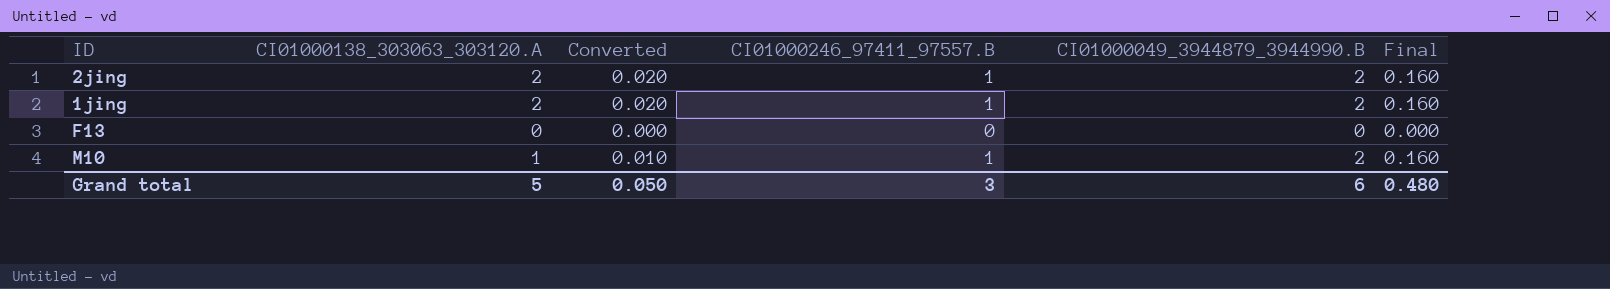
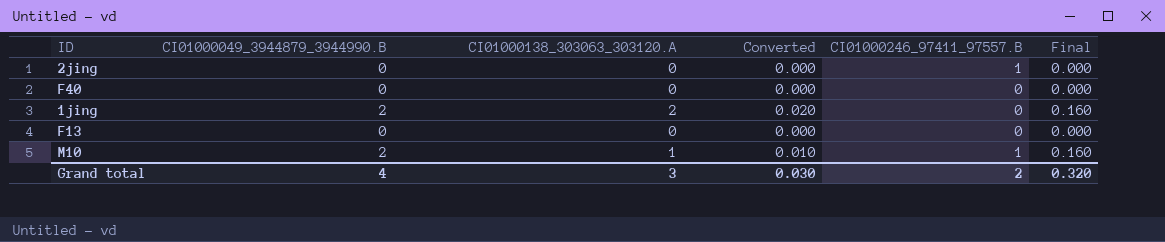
column CI01000049_3944879_3944990.B | position: 5 -> 2
2jing | CI01000049_3944879_3944990.B: 2 -> 0
2jing | CI01000138_303063_303120.A: 2 -> 0
2jing | Converted: 0.020 -> 0.000
2jing | Final: 0.160 -> 0.000
row F40: none -> 0 | 0 | 0.000 | 0 | 0.000
1jing | CI01000246_97411_97557.B: 1 -> 0
Grand total | CI01000049_3944879_3944990.B: 6 -> 4
Grand total | CI01000138_303063_303120.A: 5 -> 3
Grand total | Converted: 0.050 -> 0.030
Grand total | CI01000246_97411_97557.B: 3 -> 2
Grand total | Final: 0.480 -> 0.320

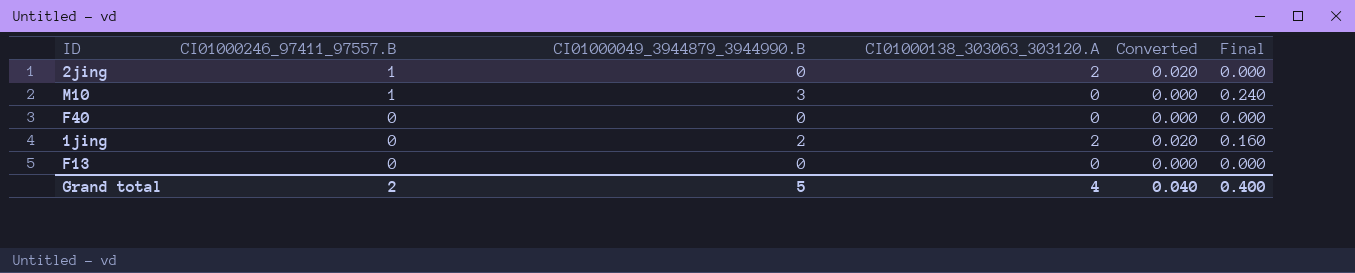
row order: none -> CI01000246_97411_97557.B descending
column CI01000246_97411_97557.B | position: 5 -> 2
2jing | CI01000138_303063_303120.A: 0 -> 2
2jing | Converted: 0.000 -> 0.020
M10 | CI01000049_3944879_3944990.B: 2 -> 3
M10 | CI01000138_303063_303120.A: 1 -> 0
M10 | Converted: 0.010 -> 0.000
M10 | Final: 0.160 -> 0.240
Grand total | CI01000049_3944879_3944990.B: 4 -> 5
Grand total | CI01000138_303063_303120.A: 3 -> 4
Grand total | Converted: 0.030 -> 0.040
Grand total | Final: 0.320 -> 0.400

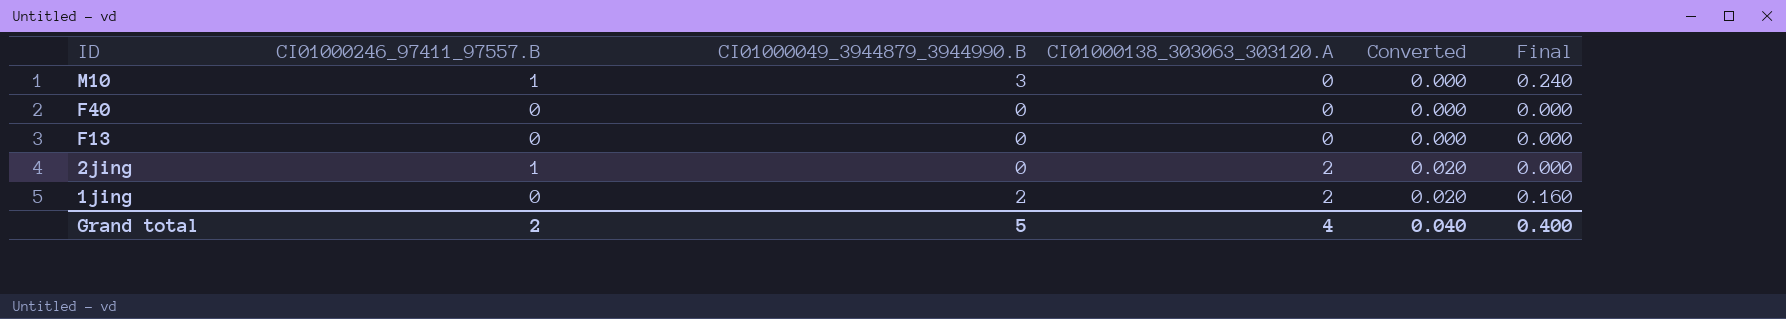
row order: CI01000246_97411_97557.B descending -> ID descending

